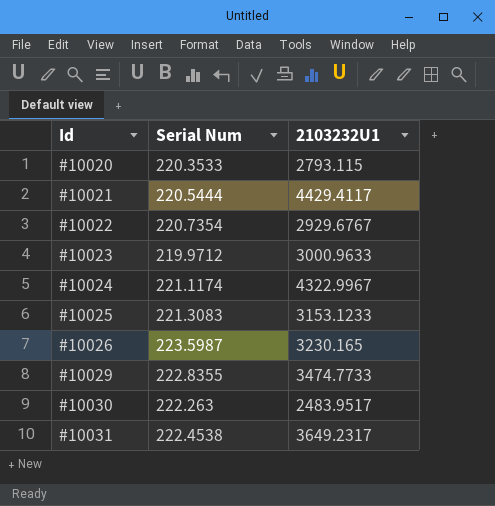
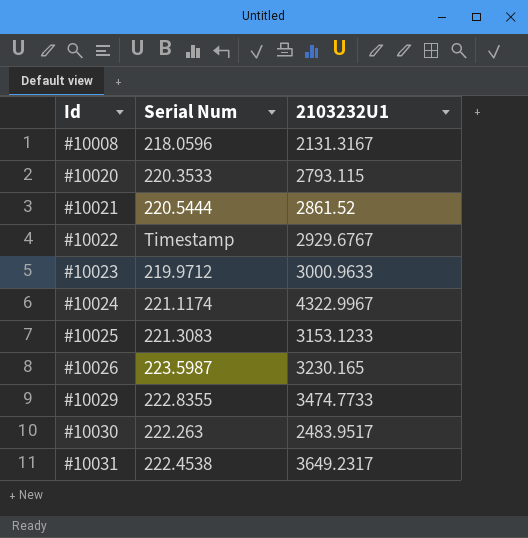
row #10008: none -> 218.0596 | 2131.3167
#10021 | 2103232U1: 4429.4117 -> 2861.52
#10022 | Serial Num: 220.7354 -> Timestamp

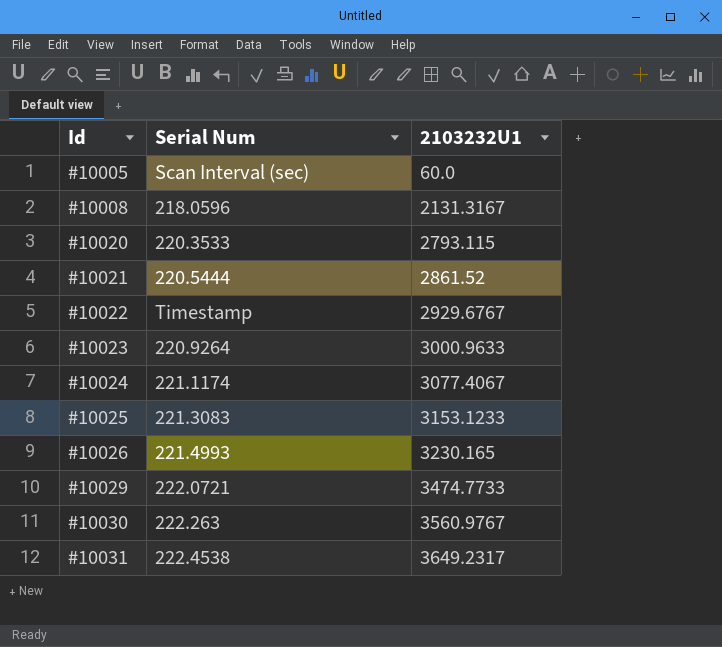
row #10005: none -> Scan Interval (sec) | 60.0
#10023 | Serial Num: 219.9712 -> 220.9264
#10024 | 2103232U1: 4322.9967 -> 3077.4067
#10026 | Serial Num: 223.5987 -> 221.4993
#10029 | Serial Num: 222.8355 -> 222.0721
#10030 | 2103232U1: 2483.9517 -> 3560.9767

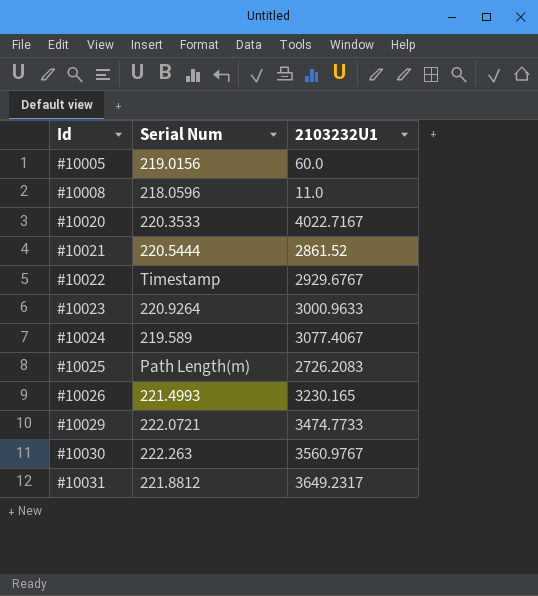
#10005 | Serial Num: Scan Interval (sec) -> 219.0156
#10008 | 2103232U1: 2131.3167 -> 11.0
#10020 | 2103232U1: 2793.115 -> 4022.7167
#10024 | Serial Num: 221.1174 -> 219.589
#10025 | Serial Num: 221.3083 -> Path Length(m)
#10025 | 2103232U1: 3153.1233 -> 2726.2083
#10031 | Serial Num: 222.4538 -> 221.8812

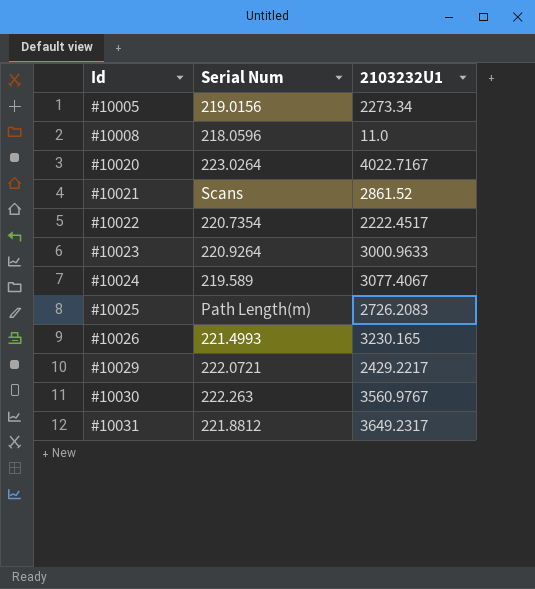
#10005 | 2103232U1: 60.0 -> 2273.34
#10020 | Serial Num: 220.3533 -> 223.0264
#10021 | Serial Num: 220.5444 -> Scans
#10022 | Serial Num: Timestamp -> 220.7354
#10022 | 2103232U1: 2929.6767 -> 2222.4517
#10029 | 2103232U1: 3474.7733 -> 2429.2217

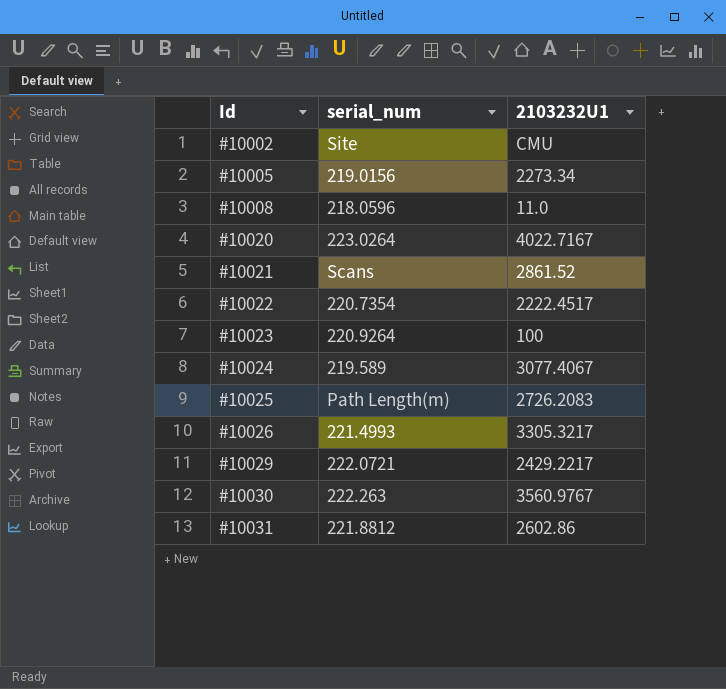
column name: Serial Num -> serial_num
row #10002: none -> Site | CMU
#10023 | 2103232U1: 3000.9633 -> 100
#10026 | 2103232U1: 3230.165 -> 3305.3217
#10031 | 2103232U1: 3649.2317 -> 2602.86

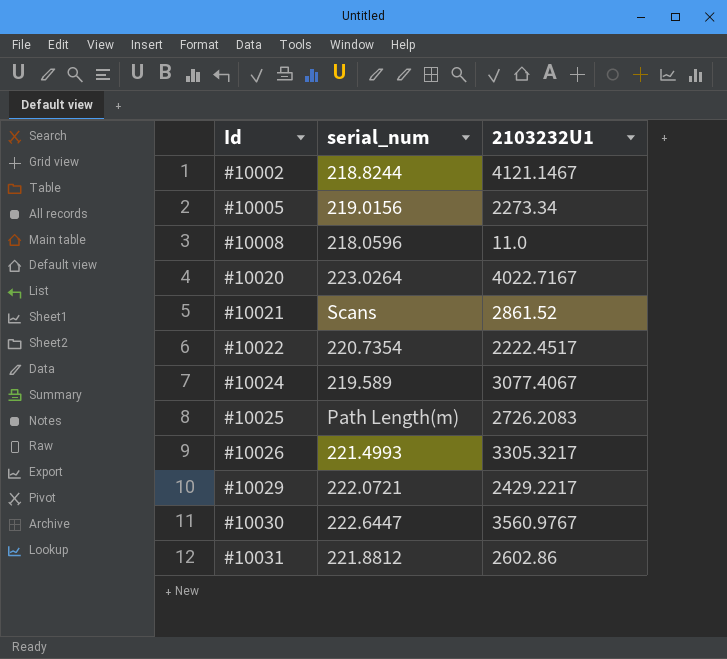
row #10023: 220.9264 | 100 -> none
#10002 | serial_num: Site -> 218.8244
#10002 | 2103232U1: CMU -> 4121.1467
#10030 | serial_num: 222.263 -> 222.6447

